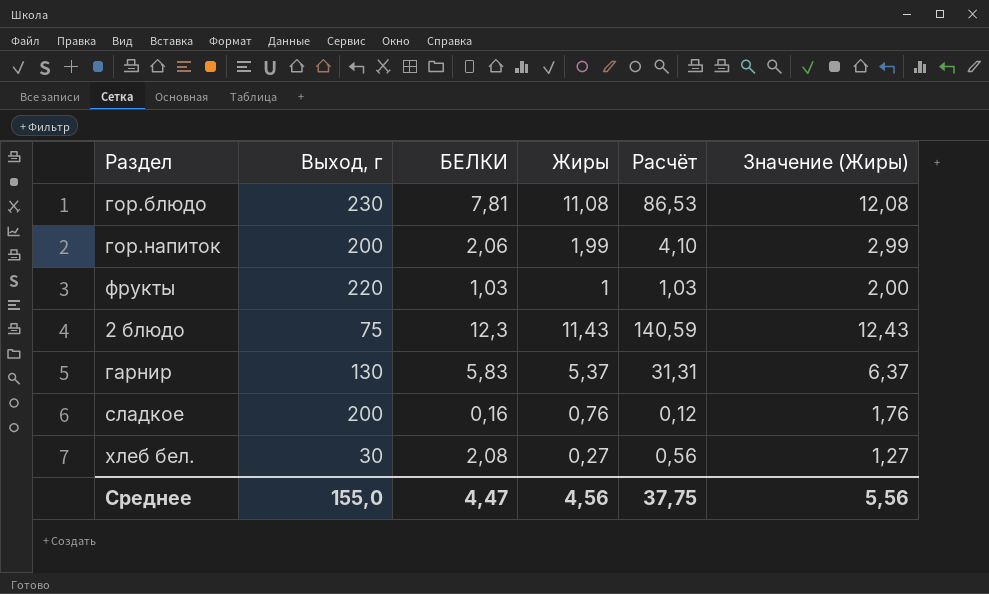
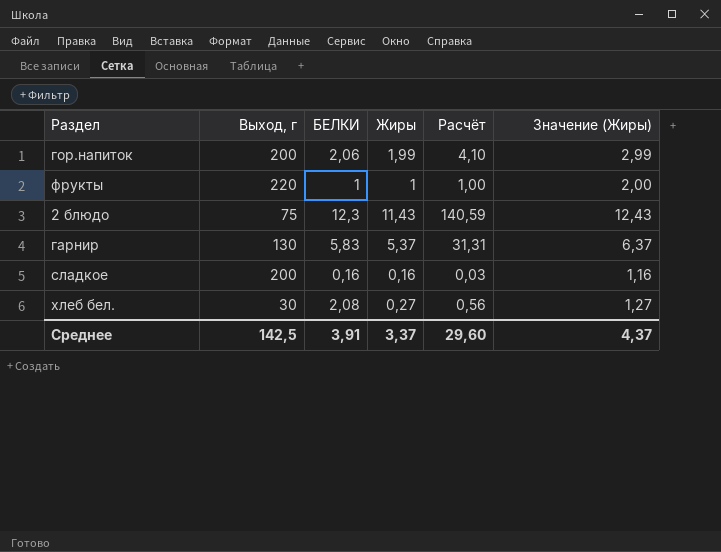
row гор.блюдо: 230 | 7,81 | 11,08 | 86,53 | 12,08 -> none
фрукты | БЕЛКИ: 1,03 -> 1
фрукты | Расчёт: 1,03 -> 1,00
сладкое | Жиры: 0,76 -> 0,16
сладкое | Расчёт: 0,12 -> 0,03
сладкое | Значение (Жиры): 1,76 -> 1,16
Среднее | Выход, г: 155,0 -> 142,5
Среднее | БЕЛКИ: 4,47 -> 3,91
Среднее | Жиры: 4,56 -> 3,37
Среднее | Расчёт: 37,75 -> 29,60
Среднее | Значение (Жиры): 5,56 -> 4,37

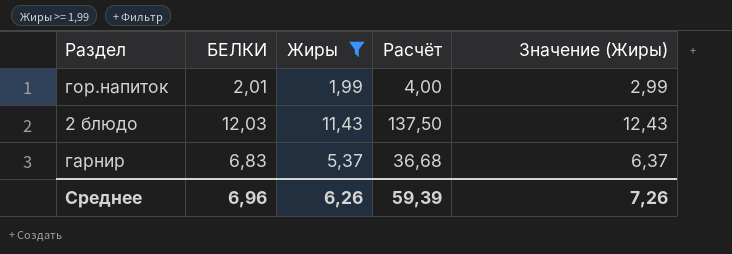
filter: none -> Жиры >= 1,99
column Выход, г | position: 2 -> none
гор.напиток | БЕЛКИ: 2,06 -> 2,01
гор.напиток | Расчёт: 4,10 -> 4,00
2 блюдо | БЕЛКИ: 12,3 -> 12,03
2 блюдо | Расчёт: 140,59 -> 137,50
гарнир | БЕЛКИ: 5,83 -> 6,83
гарнир | Расчёт: 31,31 -> 36,68
Среднее | БЕЛКИ: 3,91 -> 6,96
Среднее | Жиры: 3,37 -> 6,26
Среднее | Расчёт: 29,60 -> 59,39
Среднее | Значение (Жиры): 4,37 -> 7,26

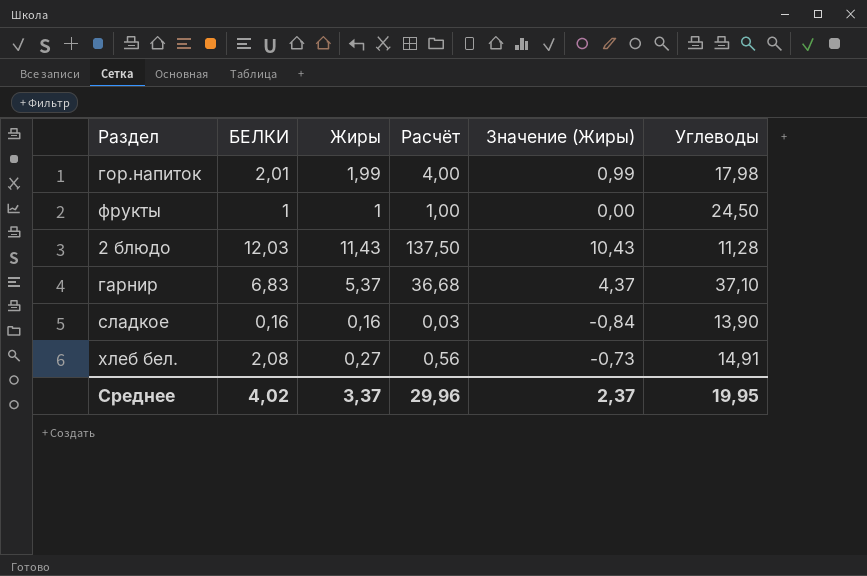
filter: Жиры >= 1,99 -> none
column Значение (Жиры) | formula: [Жиры] + 1 -> [Жиры] - 1
column Углеводы | position: none -> 6
Среднее | БЕЛКИ: 6,96 -> 4,02
Среднее | Жиры: 6,26 -> 3,37
Среднее | Расчёт: 59,39 -> 29,96
Среднее | Значение (Жиры): 7,26 -> 2,37

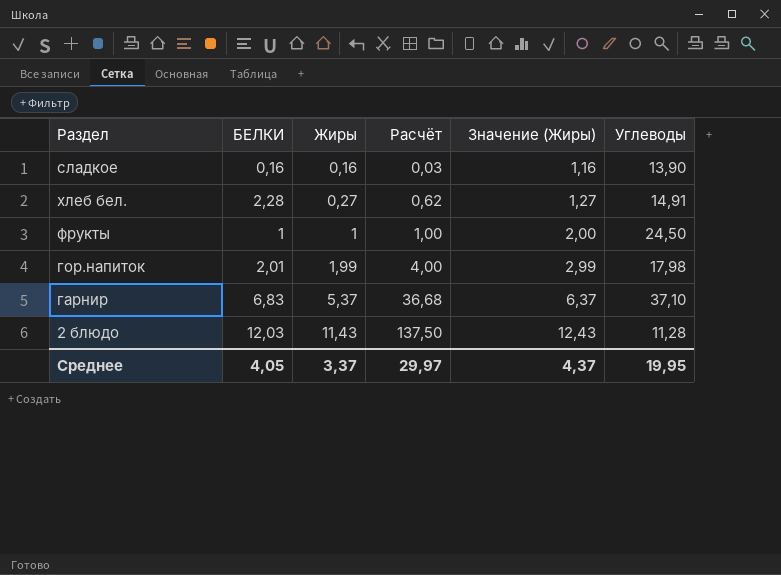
row order: none -> Жиры ascending
column Значение (Жиры) | formula: [Жиры] - 1 -> [Жиры] + 1
хлеб бел. | БЕЛКИ: 2,08 -> 2,28
хлеб бел. | Расчёт: 0,56 -> 0,62
Среднее | БЕЛКИ: 4,02 -> 4,05
Среднее | Расчёт: 29,96 -> 29,97
Среднее | Значение (Жиры): 2,37 -> 4,37

